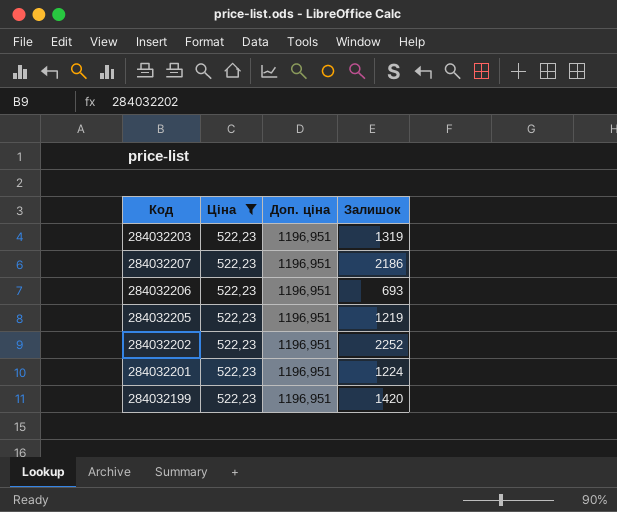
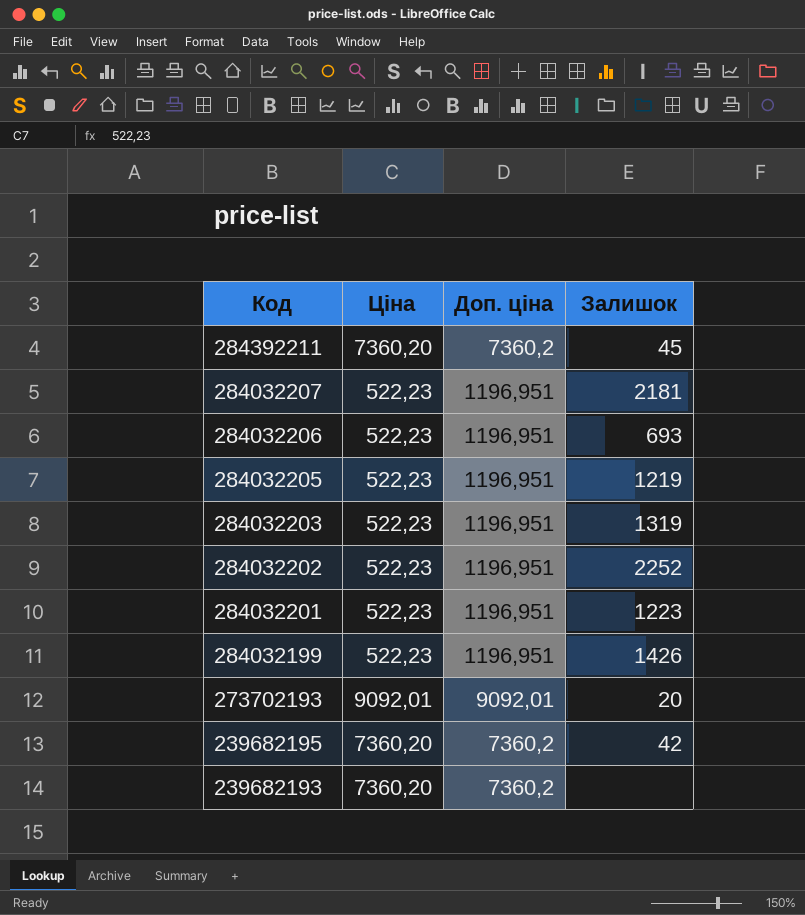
filter: Ціна = 522,23 -> none
row order: none -> Код descending
284032207 | Залишок: 2186 -> 2181
284032201 | Залишок: 1224 -> 1223
284032199 | Залишок: 1420 -> 1426

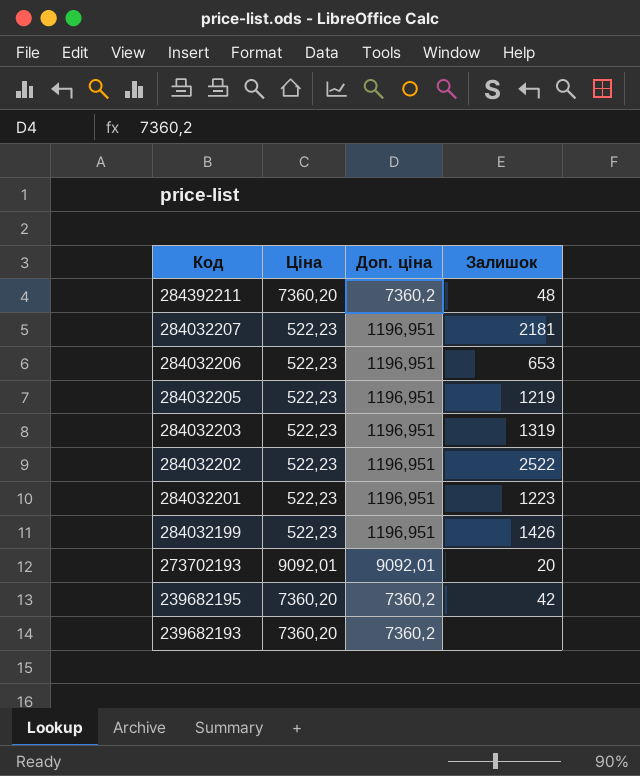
284392211 | Залишок: 45 -> 48
284032206 | Залишок: 693 -> 653
284032202 | Залишок: 2252 -> 2522

